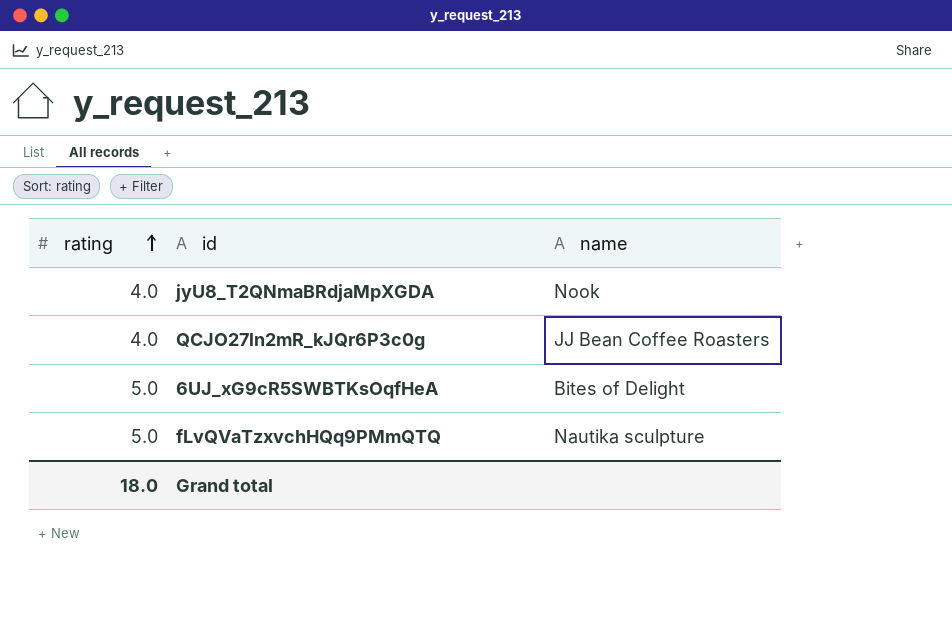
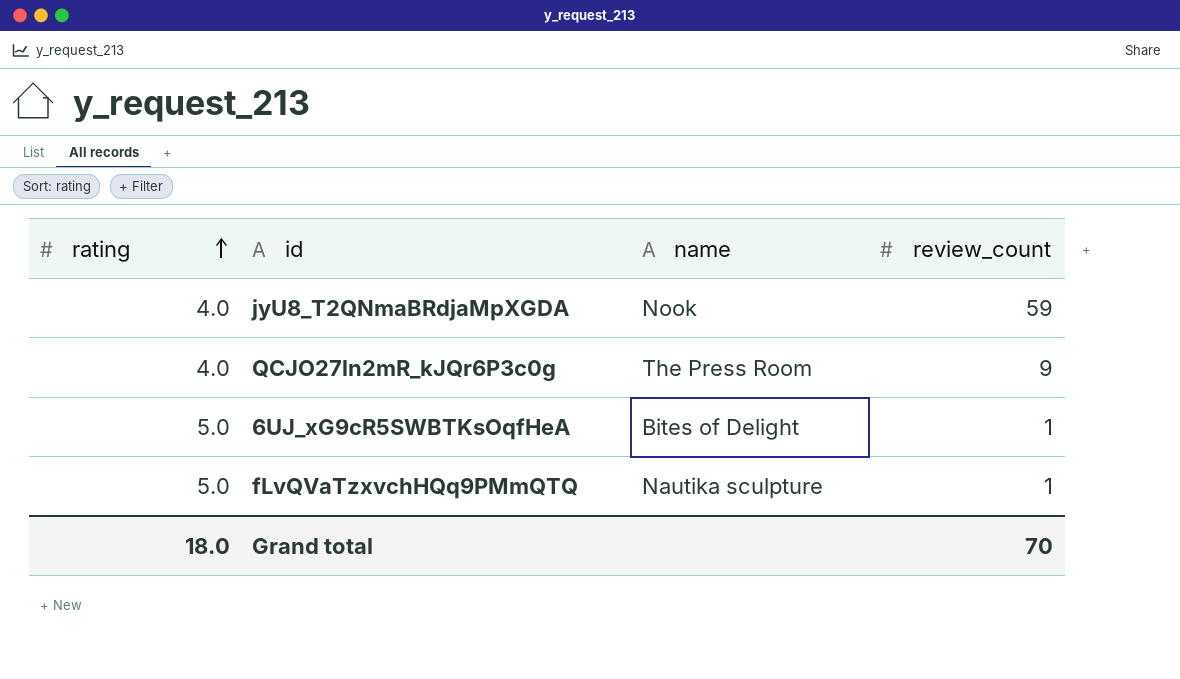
column review_count | position: none -> 4
QCJO27ln2mR_kJQr6P3c0g | name: JJ Bean Coffee Roasters -> The Press Room

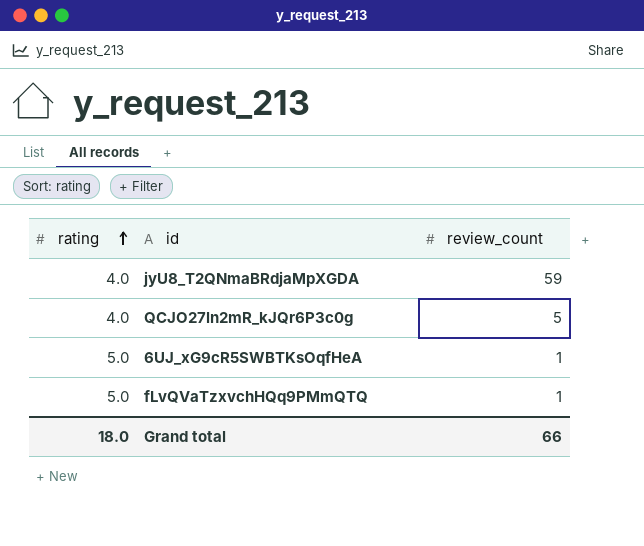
column name | position: 3 -> none
QCJO27ln2mR_kJQr6P3c0g | review_count: 9 -> 5
Grand total | review_count: 70 -> 66

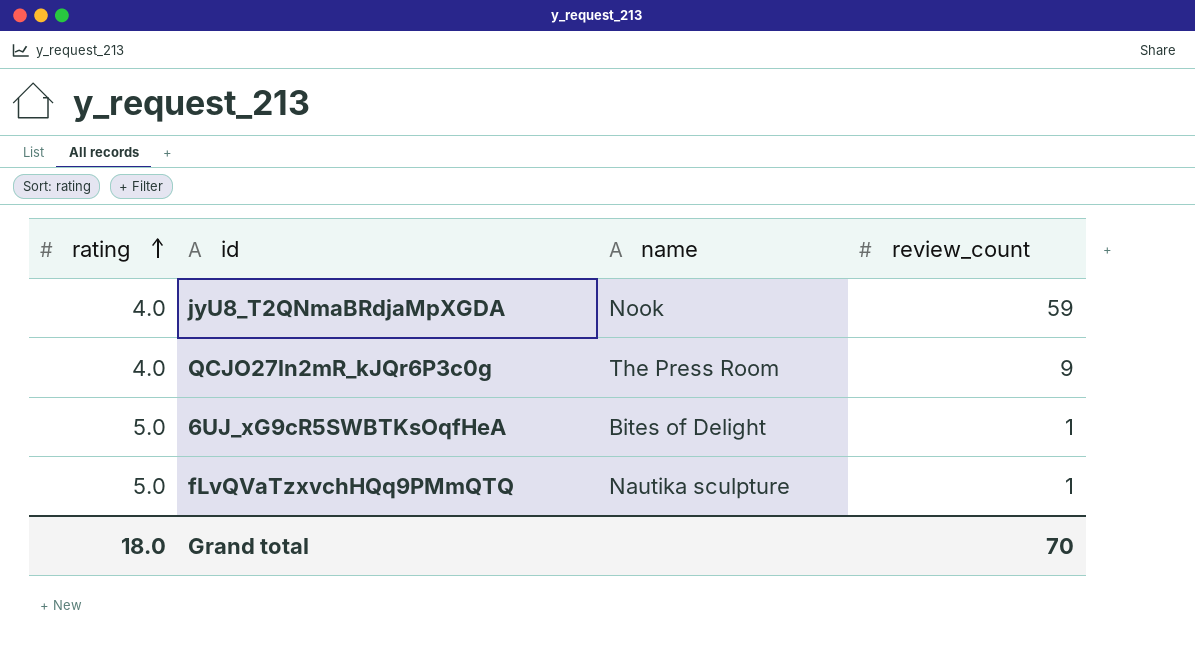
column name | position: none -> 3
QCJO27ln2mR_kJQr6P3c0g | review_count: 5 -> 9
Grand total | review_count: 66 -> 70

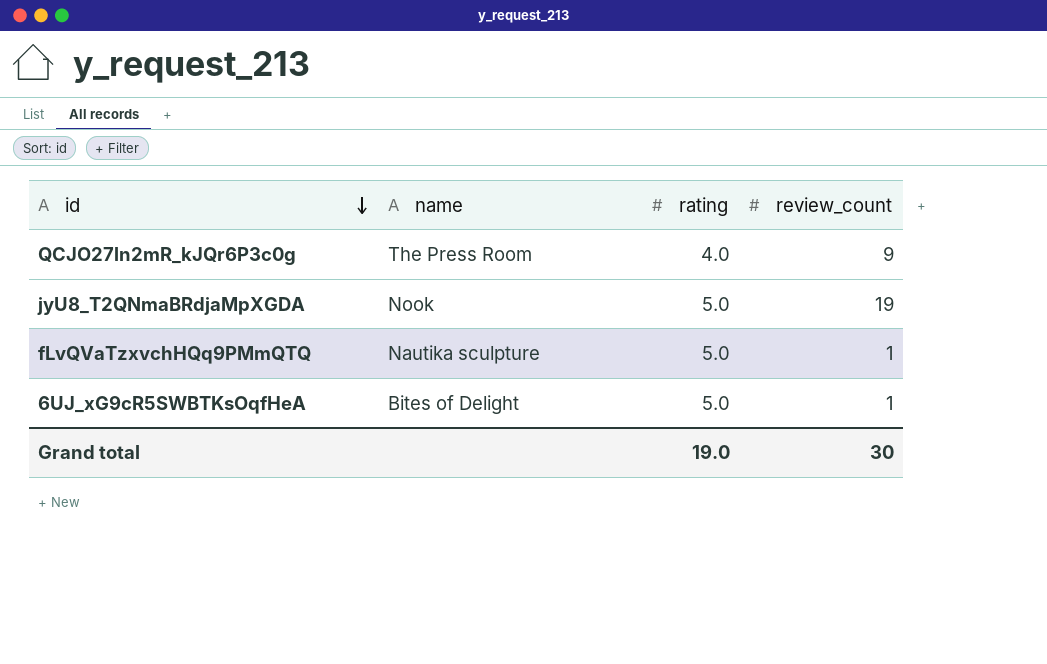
row order: rating ascending -> id descending
column rating | position: 1 -> 3
jyU8_T2QNmaBRdjaMpXGDA | rating: 4.0 -> 5.0
jyU8_T2QNmaBRdjaMpXGDA | review_count: 59 -> 19
Grand total | rating: 18.0 -> 19.0
Grand total | review_count: 70 -> 30

